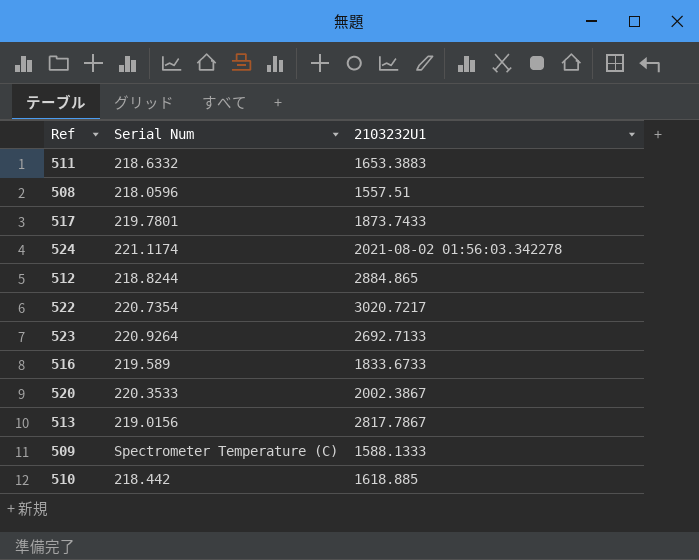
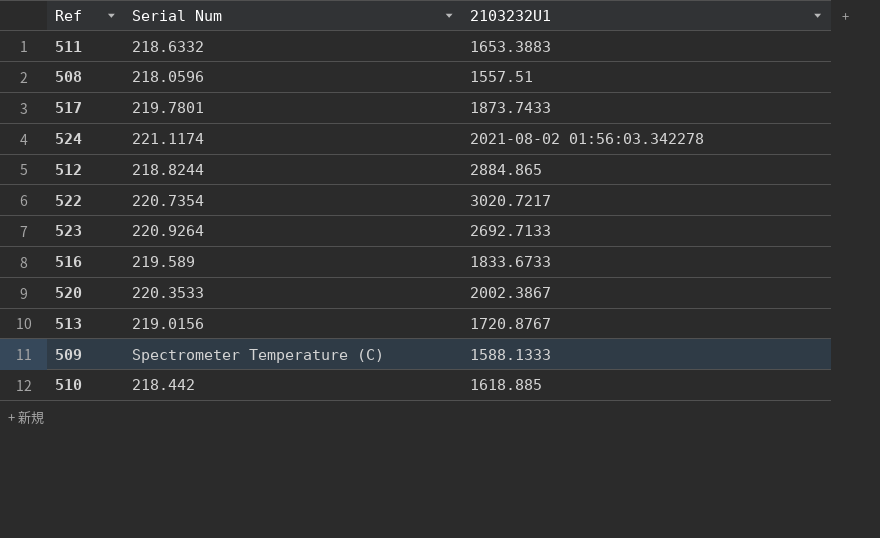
513 | 2103232U1: 2817.7867 -> 1720.8767

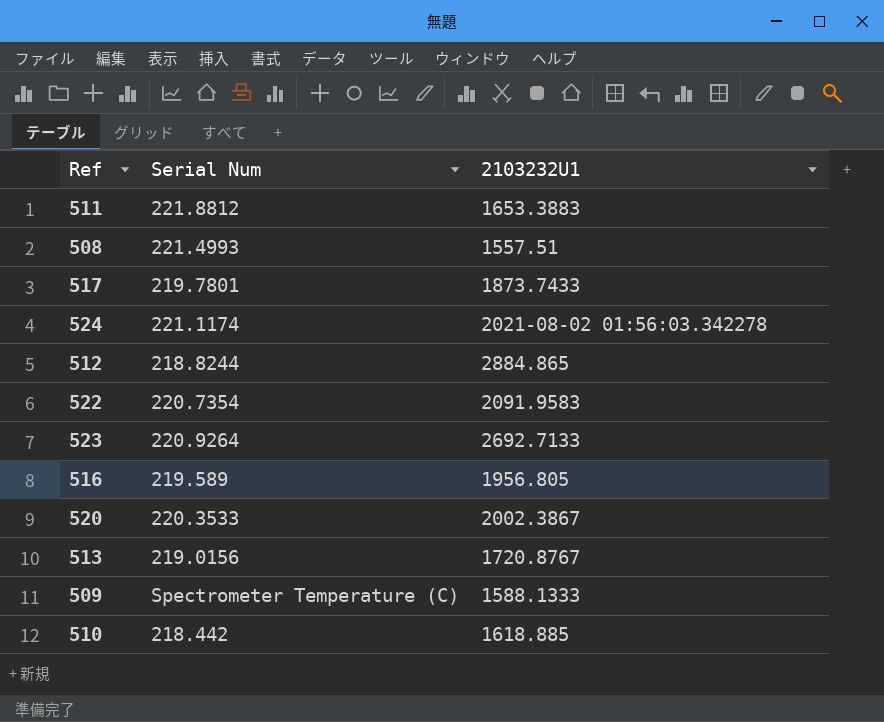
511 | Serial Num: 218.6332 -> 221.8812
508 | Serial Num: 218.0596 -> 221.4993
522 | 2103232U1: 3020.7217 -> 2091.9583
516 | 2103232U1: 1833.6733 -> 1956.805

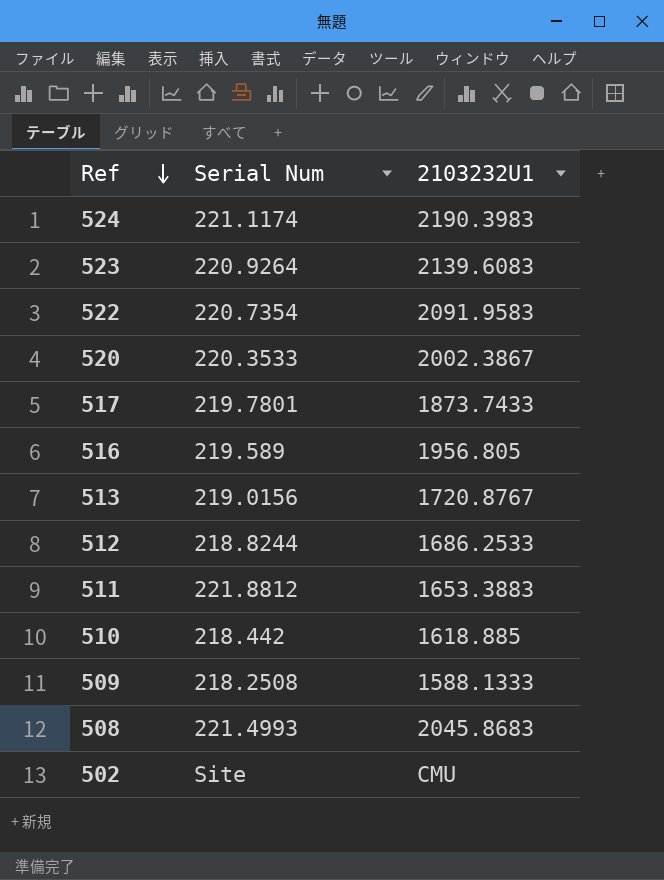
row order: none -> Ref descending
524 | 2103232U1: 2021-08-02 01:56:03.342278 -> 2190.3983
523 | 2103232U1: 2692.7133 -> 2139.6083
512 | 2103232U1: 2884.865 -> 1686.2533
509 | Serial Num: Spectrometer Temperature (C) -> 218.2508
508 | 2103232U1: 1557.51 -> 2045.8683
row 502: none -> Site | CMU

